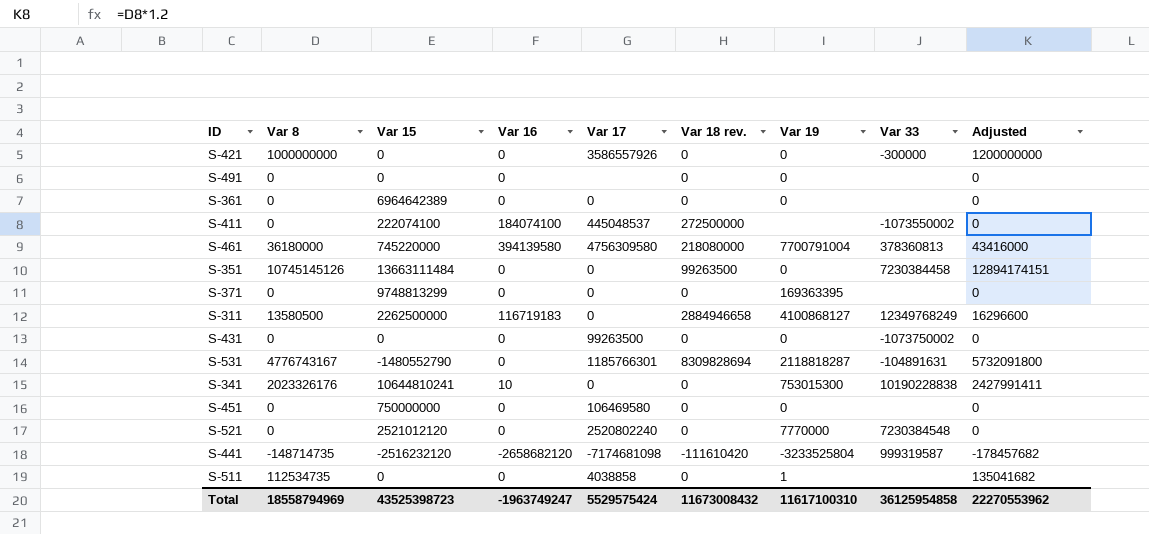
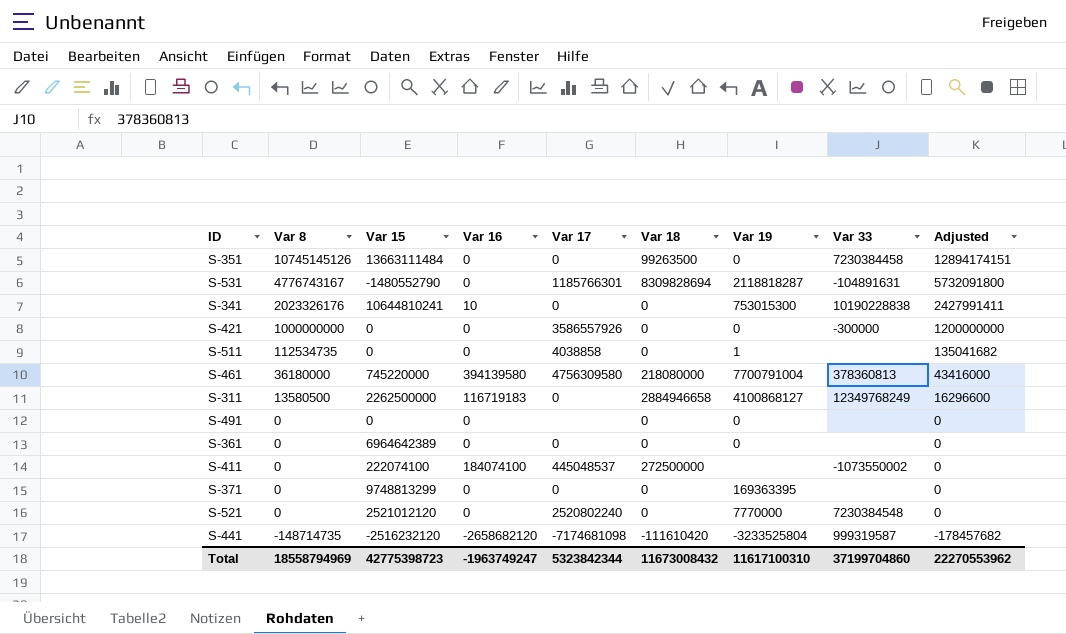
row order: none -> Var 8 descending
column name: Var 18 rev. -> Var 18
row S-431: 0 | 0 | 0 | 99263500 | 0 | 0 | -1073750002 | 0 -> none
row S-451: 0 | 750000000 | 0 | 106469580 | 0 | 0 | none | 0 -> none
Total | Var 15: 43525398723 -> 42775398723
Total | Var 17: 5529575424 -> 5323842344
Total | Var 33: 36125954858 -> 37199704860

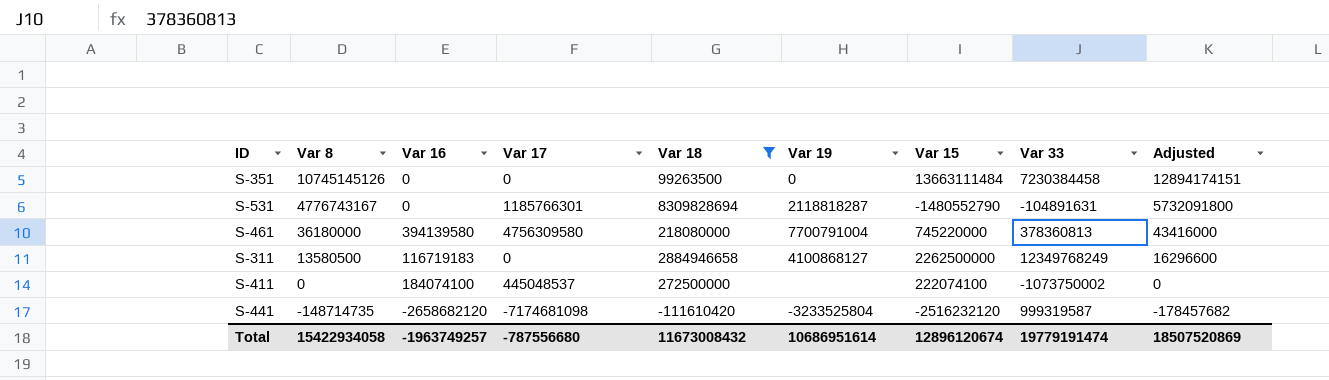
filter: none -> Var 18 != 0
column Var 15 | position: 3 -> 7
S-411 | Var 33: -1073550002 -> -1073750002
Total | Var 8: 18558794969 -> 15422934058
Total | Var 16: -1963749247 -> -1963749257
Total | Var 17: 5323842344 -> -787556680
Total | Var 19: 11617100310 -> 10686951614
Total | Var 15: 42775398723 -> 12896120674
Total | Var 33: 37199704860 -> 19779191474
Total | Adjusted: 22270553962 -> 18507520869

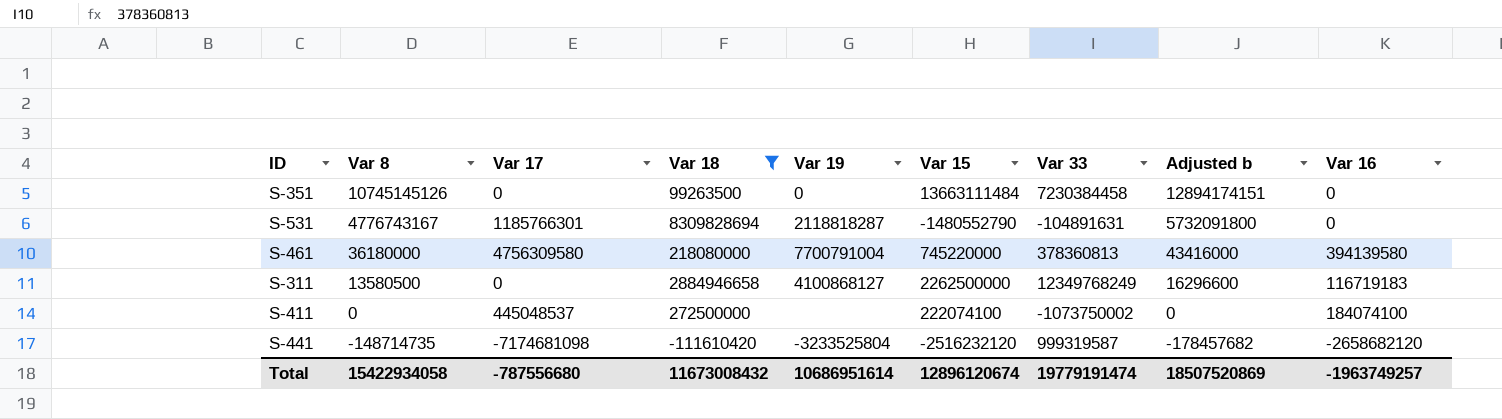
column name: Adjusted -> Adjusted b
column Var 16 | position: 3 -> 9

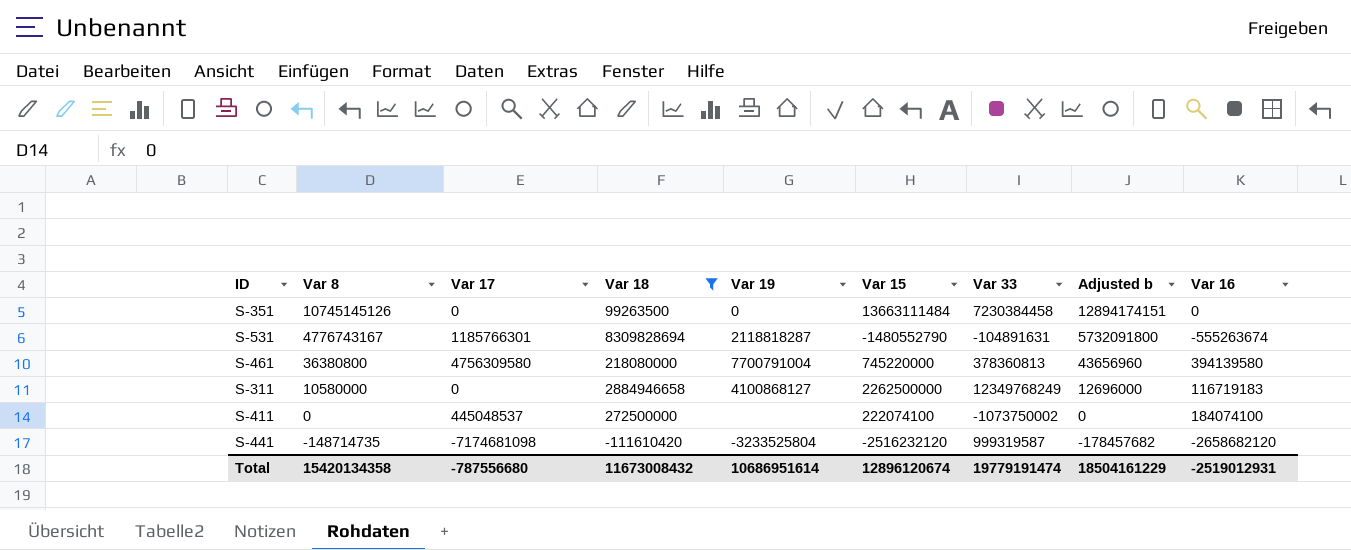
S-531 | Var 16: 0 -> -555263674
S-461 | Var 8: 36180000 -> 36380800
S-461 | Adjusted b: 43416000 -> 43656960
S-311 | Var 8: 13580500 -> 10580000
S-311 | Adjusted b: 16296600 -> 12696000
Total | Var 8: 15422934058 -> 15420134358
Total | Adjusted b: 18507520869 -> 18504161229
Total | Var 16: -1963749257 -> -2519012931

